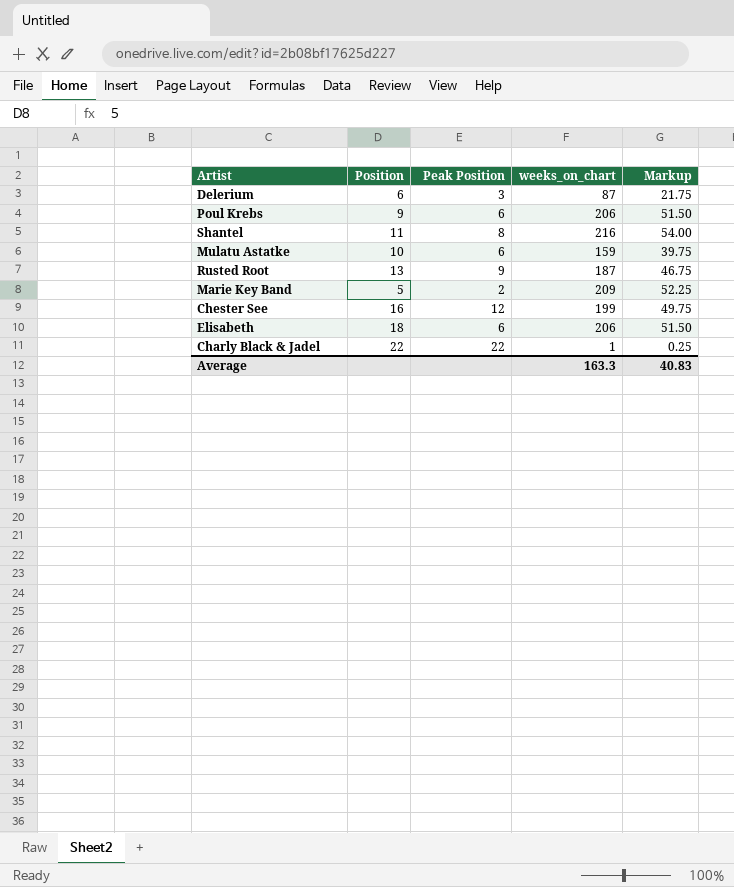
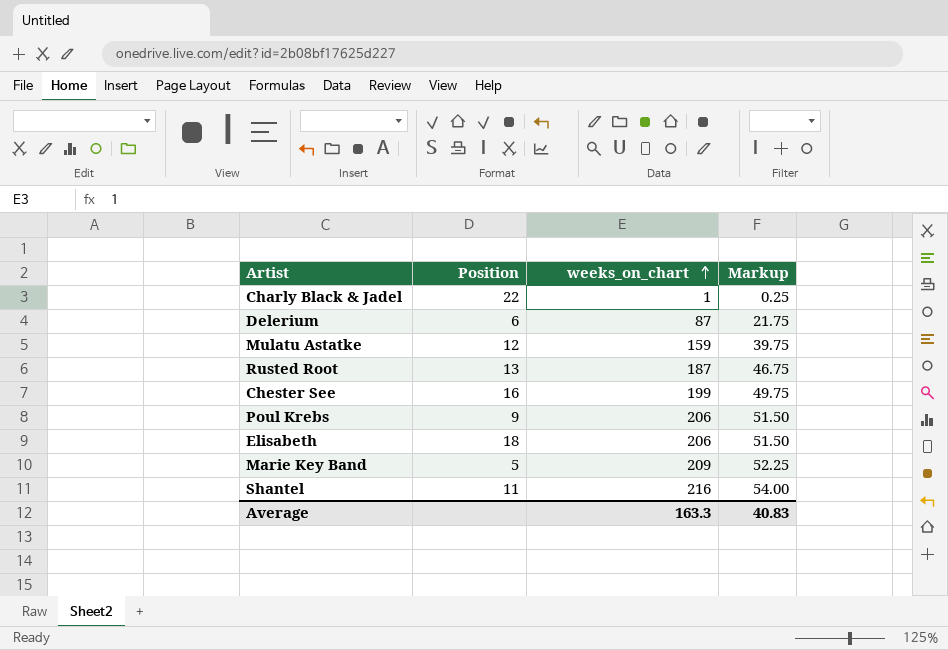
row order: none -> weeks_on_chart ascending
column Peak Position | position: 3 -> none
Mulatu Astatke | Position: 10 -> 12

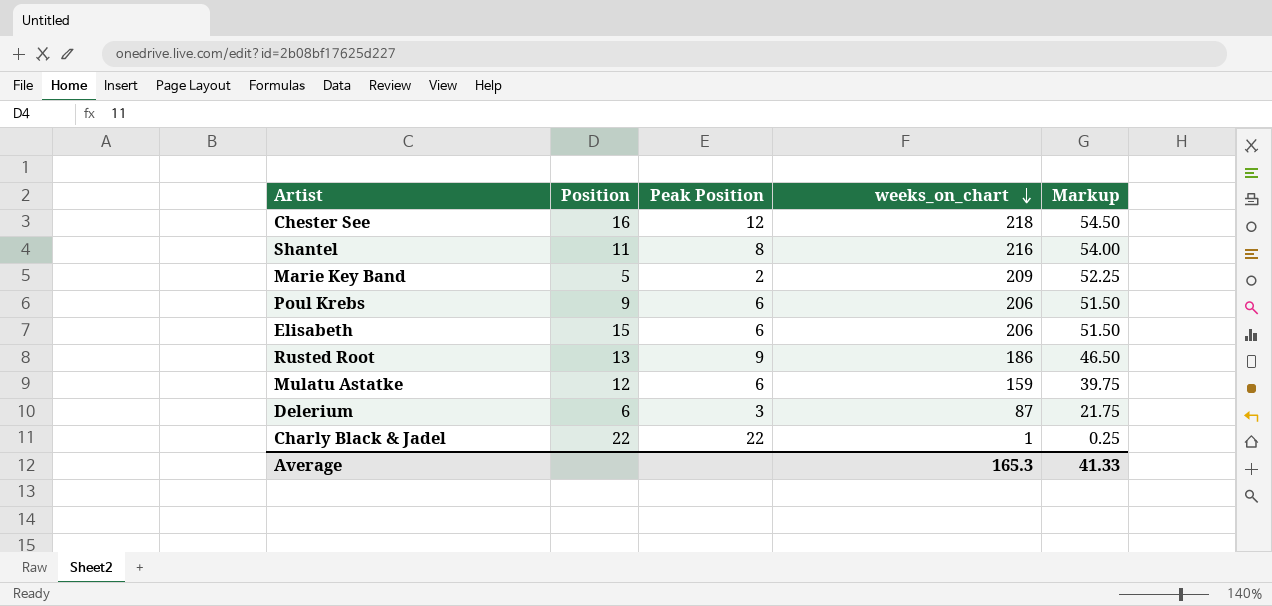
row order: weeks_on_chart ascending -> weeks_on_chart descending
column Peak Position | position: none -> 3
Chester See | weeks_on_chart: 199 -> 218
Chester See | Markup: 49.75 -> 54.50
Elisabeth | Position: 18 -> 15
Rusted Root | weeks_on_chart: 187 -> 186
Rusted Root | Markup: 46.75 -> 46.50
Average | weeks_on_chart: 163.3 -> 165.3
Average | Markup: 40.83 -> 41.33

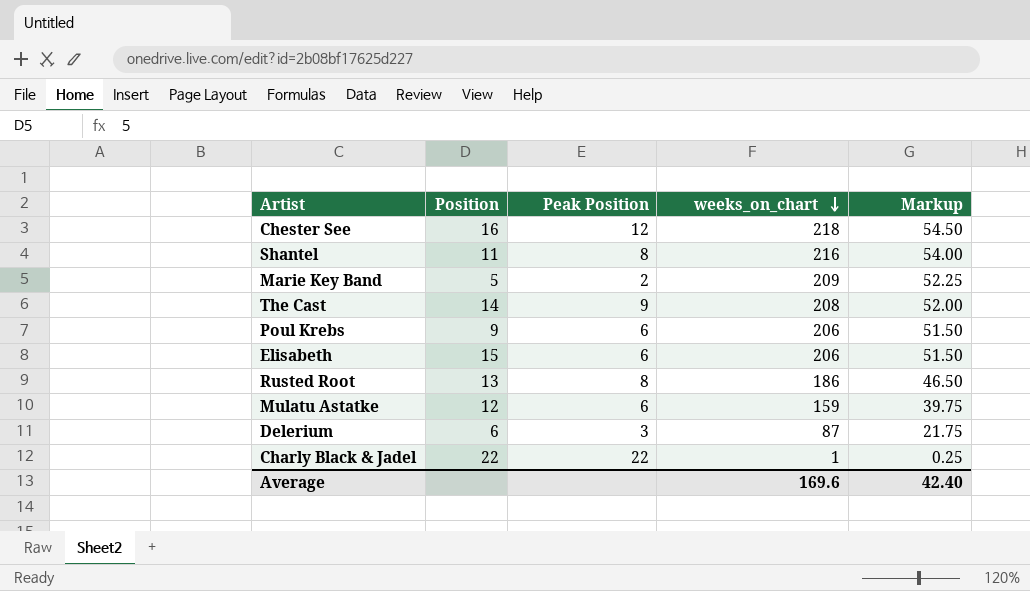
row The Cast: none -> 14 | 9 | 208 | 52.00
Rusted Root | Peak Position: 9 -> 8
Average | weeks_on_chart: 165.3 -> 169.6
Average | Markup: 41.33 -> 42.40

